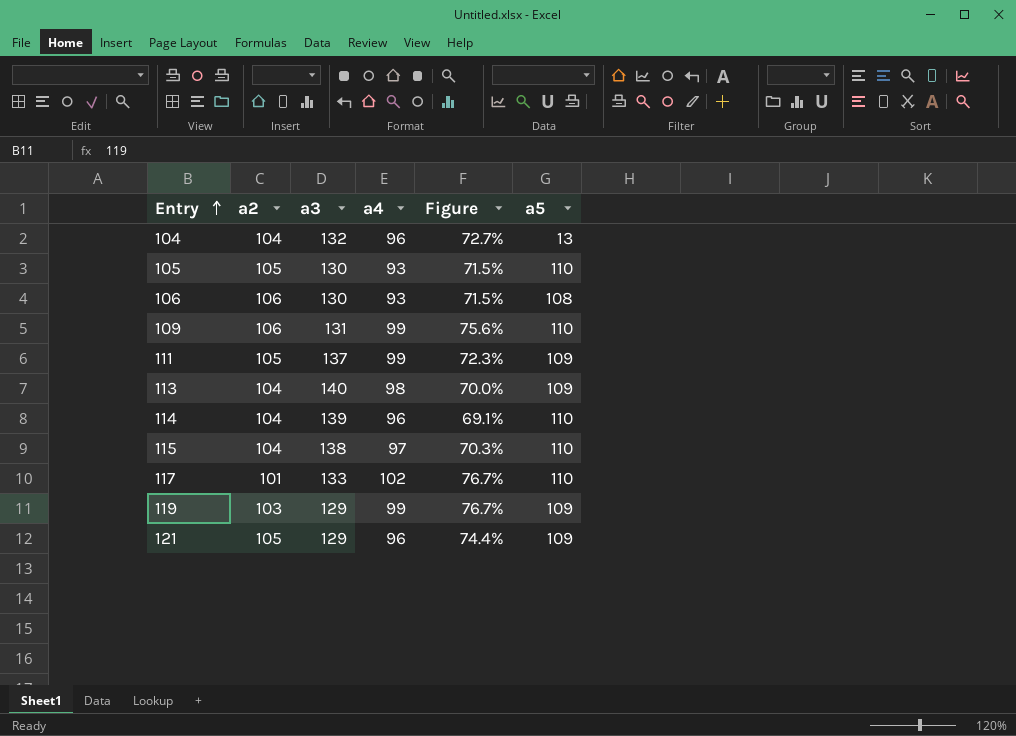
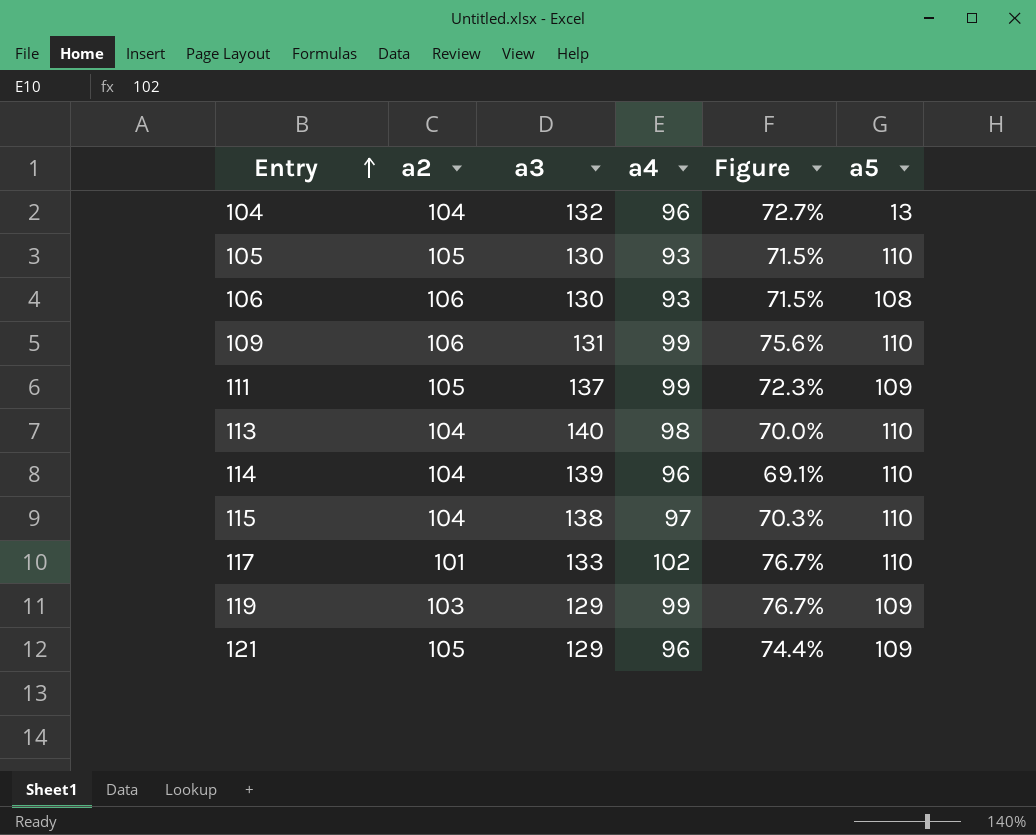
113 | a5: 109 -> 110

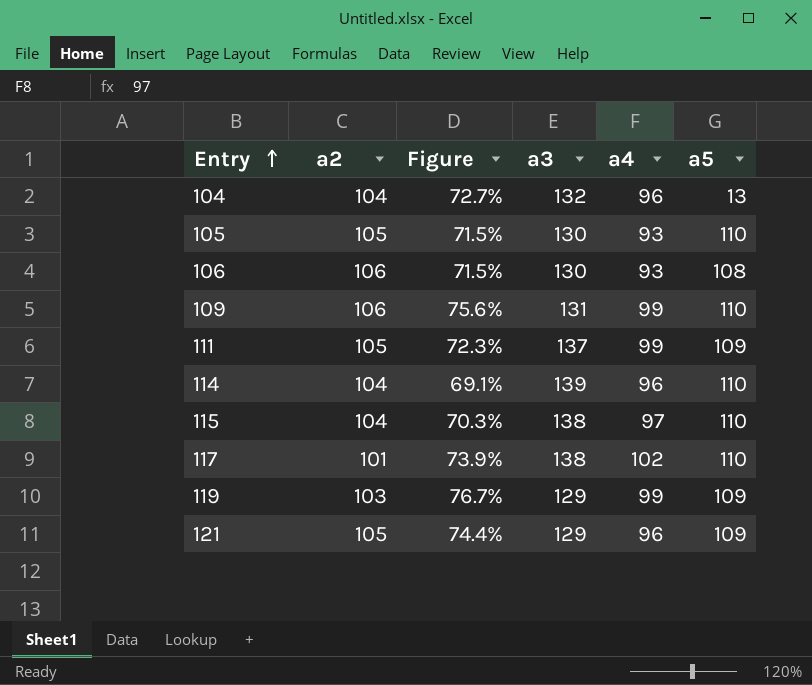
column Figure | position: 5 -> 3
row 113: 104 | 140 | 98 | 70.0% | 110 -> none
117 | Figure: 76.7% -> 73.9%
117 | a3: 133 -> 138

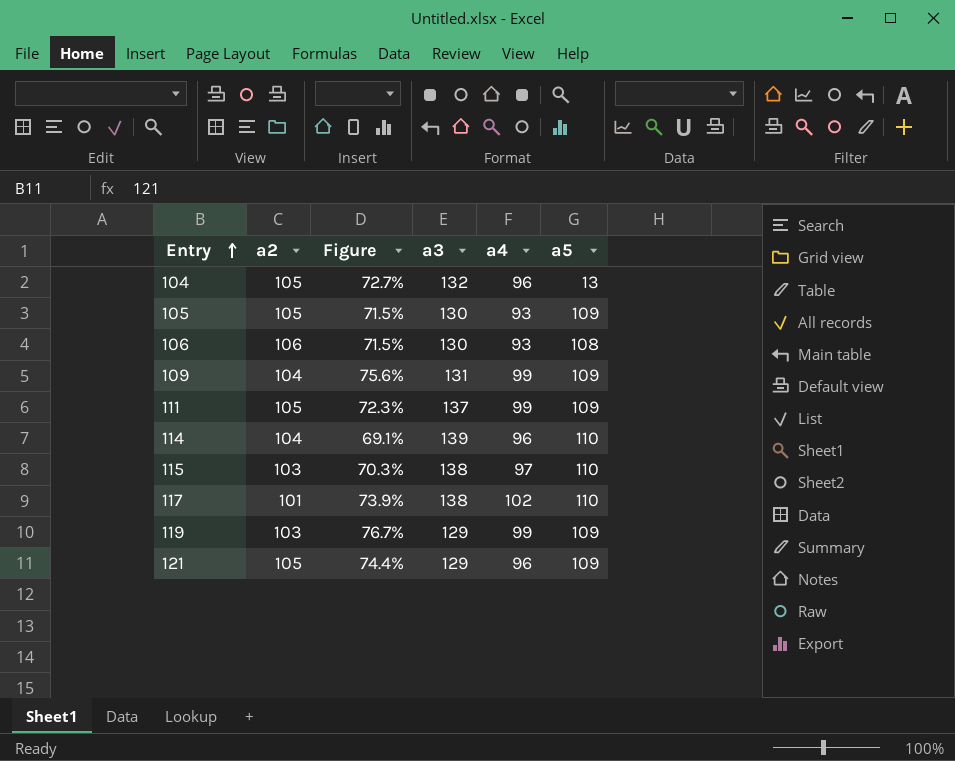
104 | a2: 104 -> 105
105 | a5: 110 -> 109
109 | a2: 106 -> 104
109 | a5: 110 -> 109
115 | a2: 104 -> 103

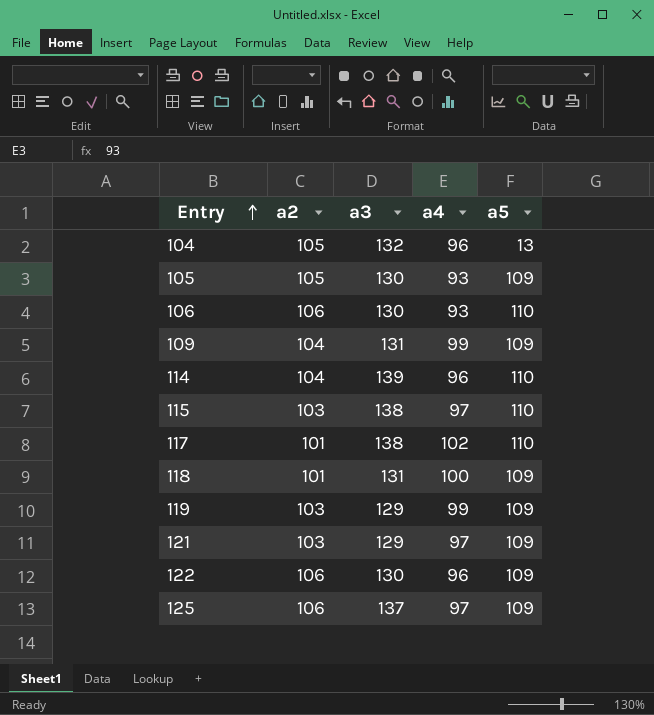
column Figure | formula: [a4] / [a3] -> none
row 111: 105 | 72.3% | 137 | 99 | 109 -> none
106 | a5: 108 -> 110
row 118: none -> 101 | 131 | 100 | 109
121 | a2: 105 -> 103
121 | a4: 96 -> 97
row 122: none -> 106 | 130 | 96 | 109
row 125: none -> 106 | 137 | 97 | 109

